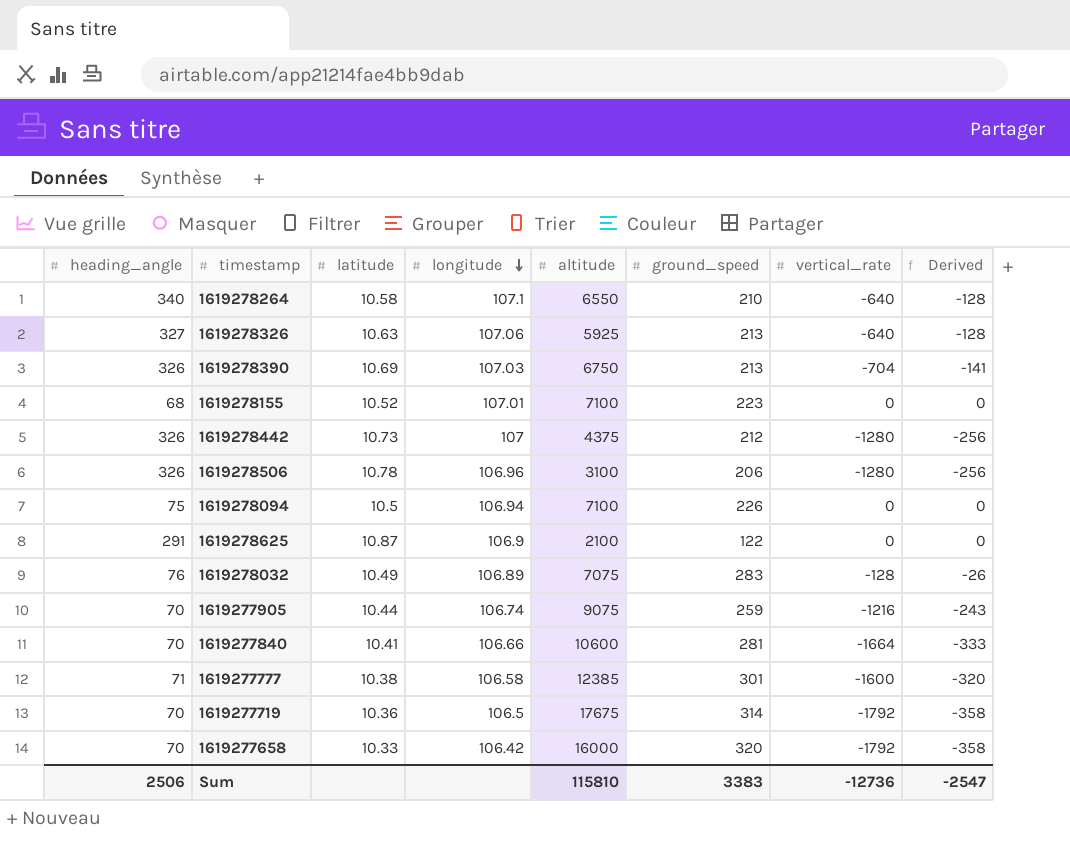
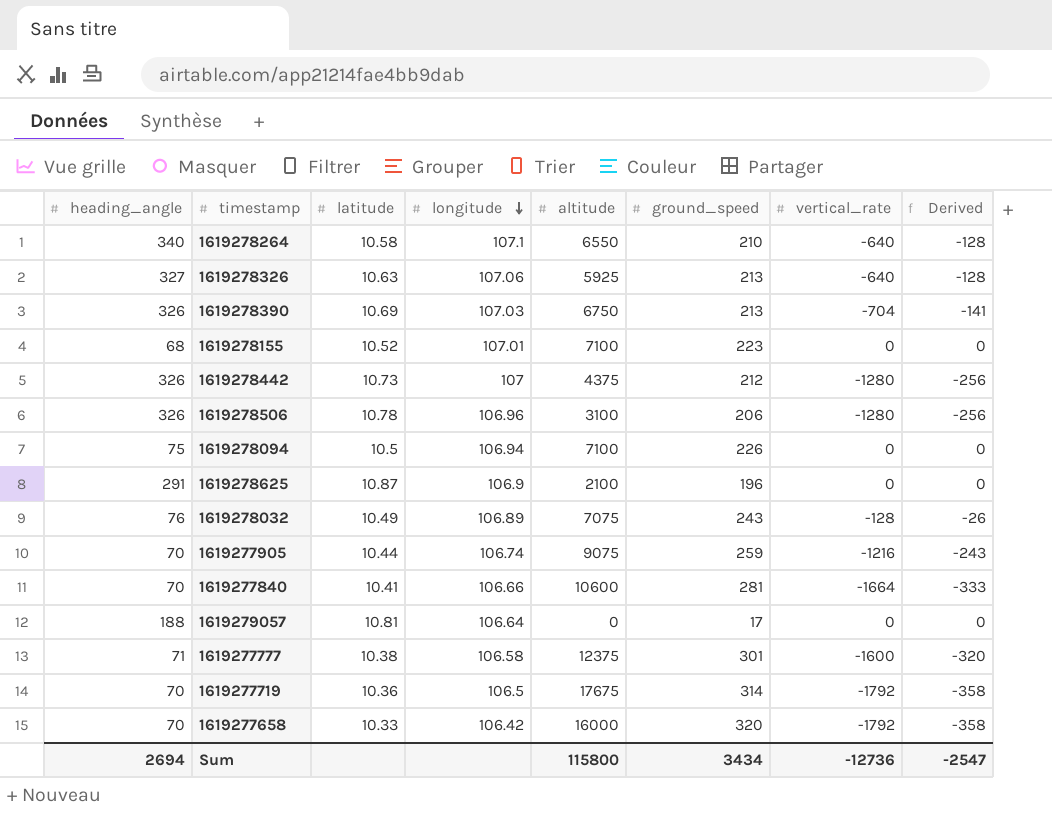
1619278625 | ground_speed: 122 -> 196
1619278032 | ground_speed: 283 -> 243
row 1619279057: none -> 188 | 10.81 | 106.64 | 0 | 17 | 0 | 0
1619277777 | altitude: 12385 -> 12375
Sum | heading_angle: 2506 -> 2694
Sum | altitude: 115810 -> 115800
Sum | ground_speed: 3383 -> 3434

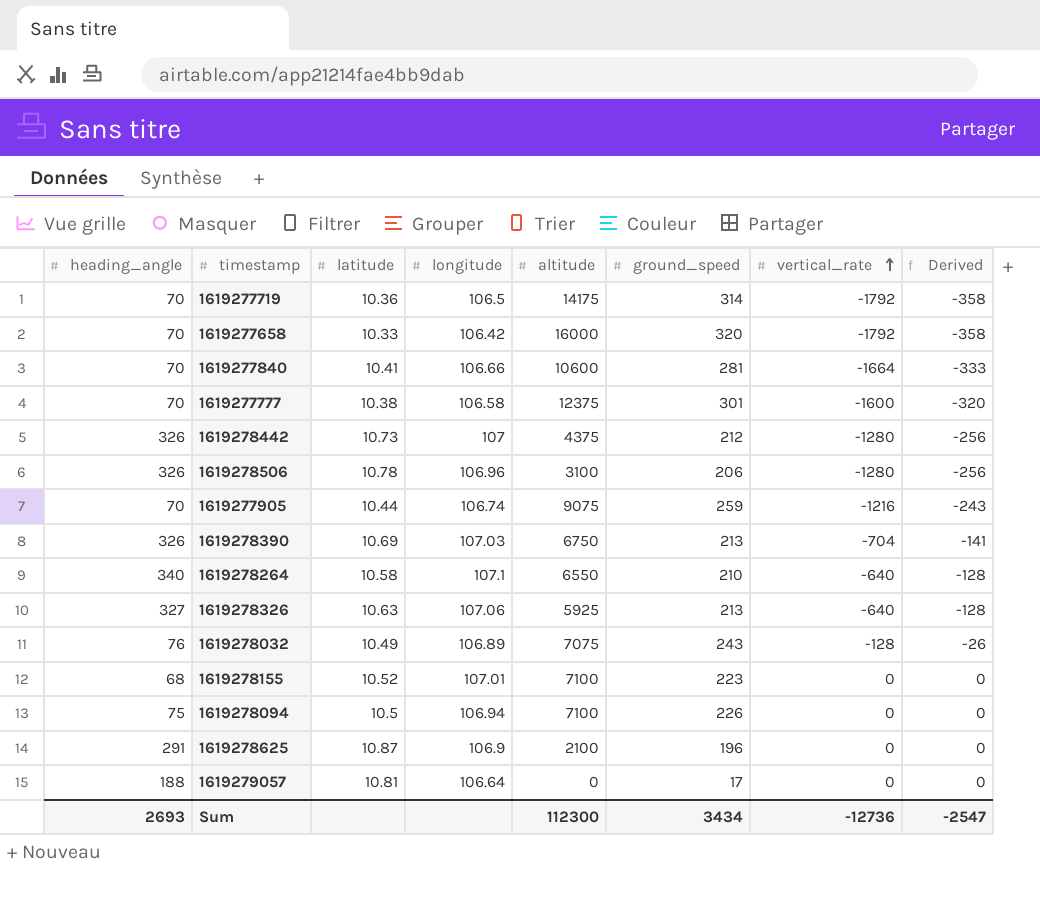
row order: longitude descending -> vertical_rate ascending
1619277719 | altitude: 17675 -> 14175
1619277777 | heading_angle: 71 -> 70
Sum | heading_angle: 2694 -> 2693
Sum | altitude: 115800 -> 112300

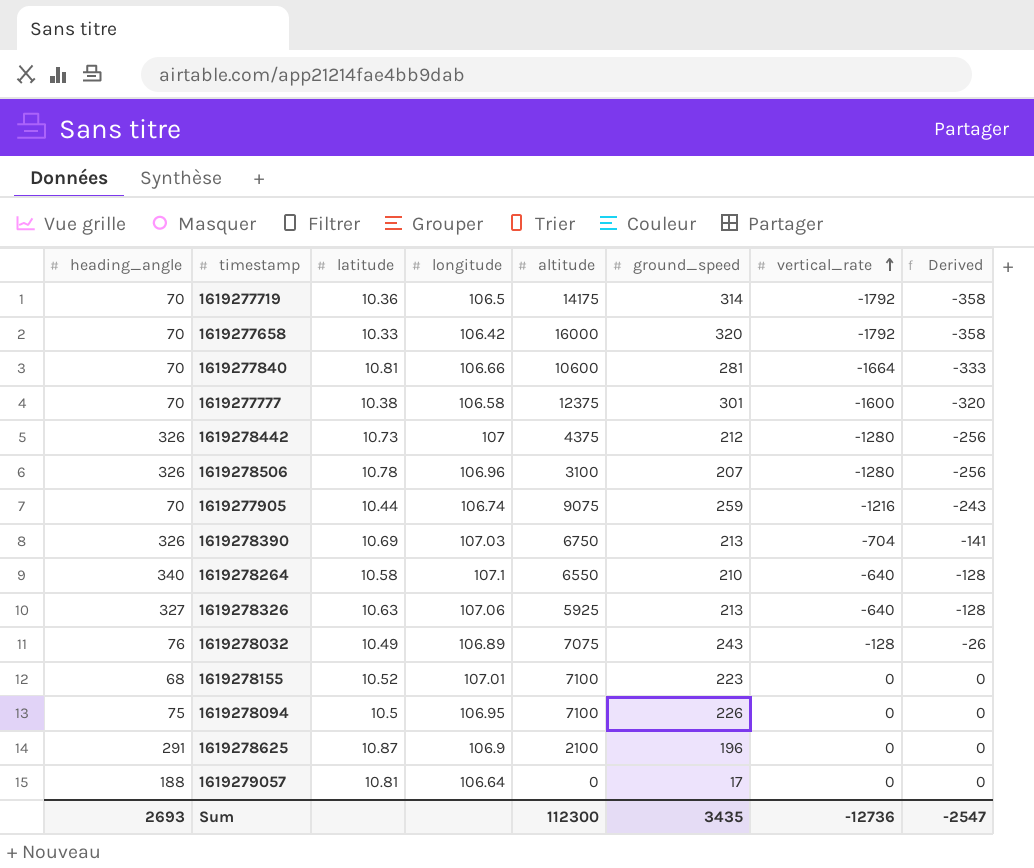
1619277840 | latitude: 10.41 -> 10.81
1619278506 | ground_speed: 206 -> 207
1619278094 | longitude: 106.94 -> 106.95
Sum | ground_speed: 3434 -> 3435

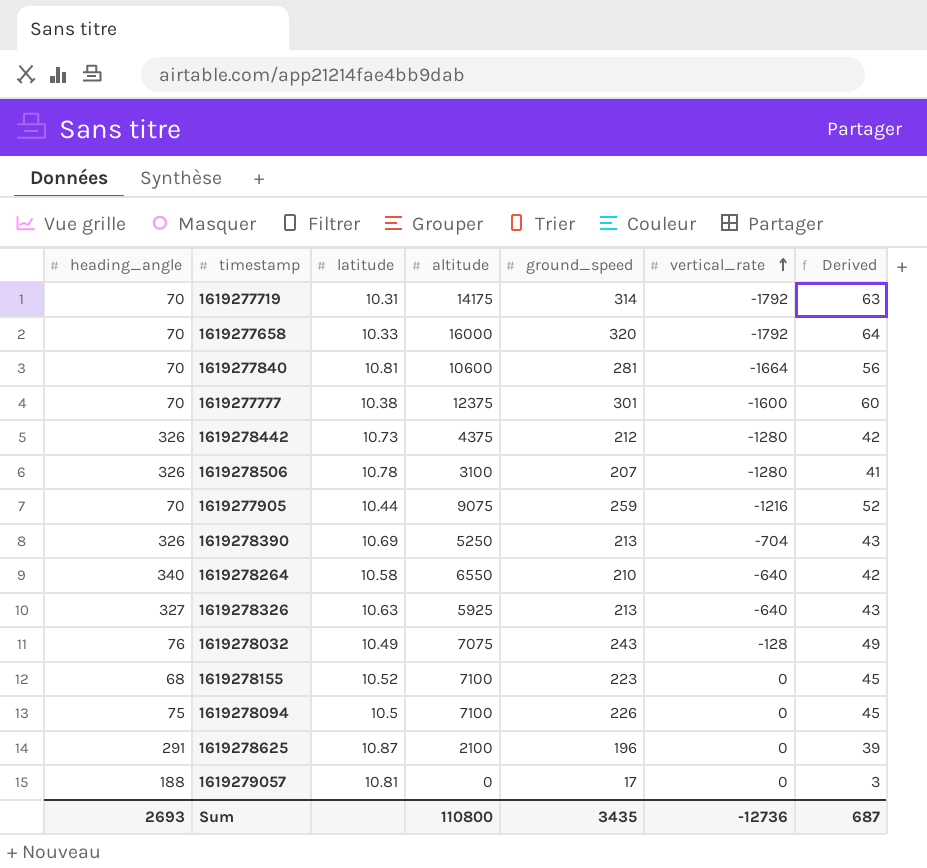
column longitude | position: 4 -> none
column Derived | formula: [vertical_rate] * 0.2 -> [ground_speed] * 0.2
1619277719 | latitude: 10.36 -> 10.31
1619278390 | altitude: 6750 -> 5250
Sum | altitude: 112300 -> 110800
Sum | Derived: -2547 -> 687

